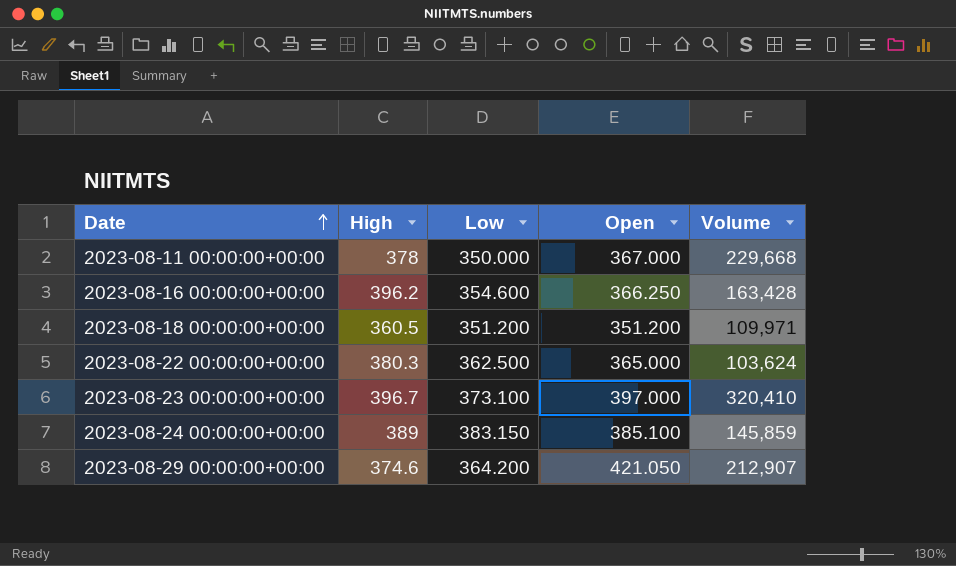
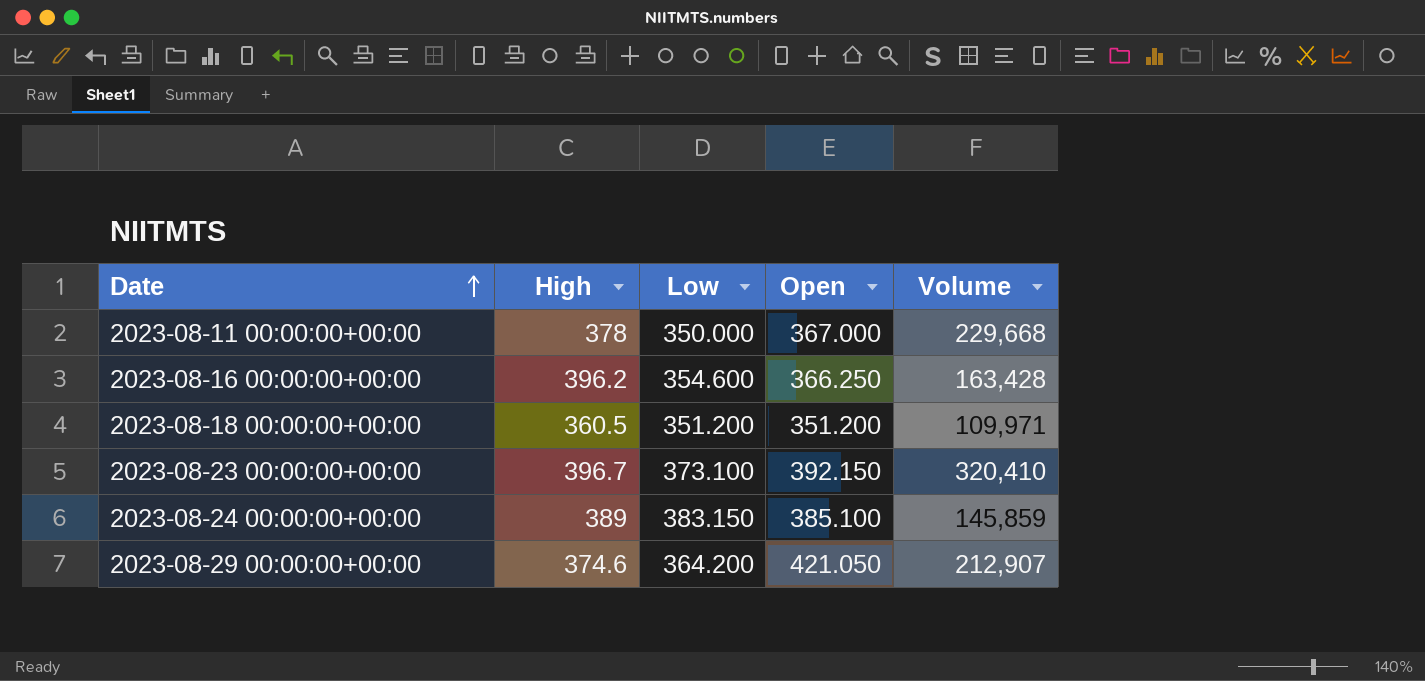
row 2023-08-22 00:00:00+00:00: 380.3 | 362.500 | 365.000 | 103,624 -> none
2023-08-23 00:00:00+00:00 | Open: 397.000 -> 392.150

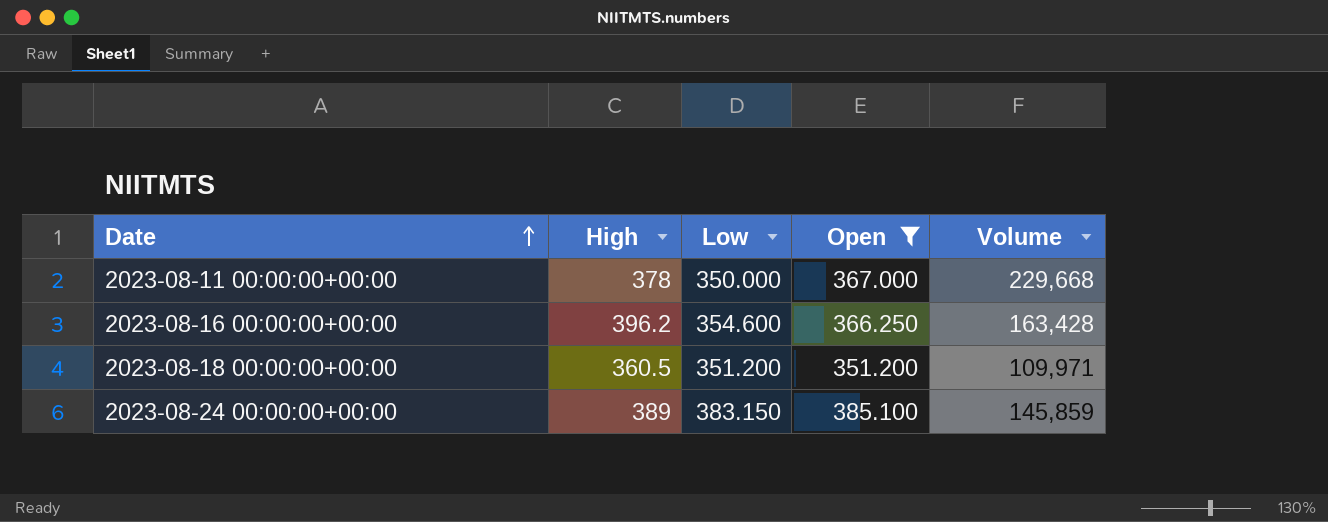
filter: none -> Open <= 385.100

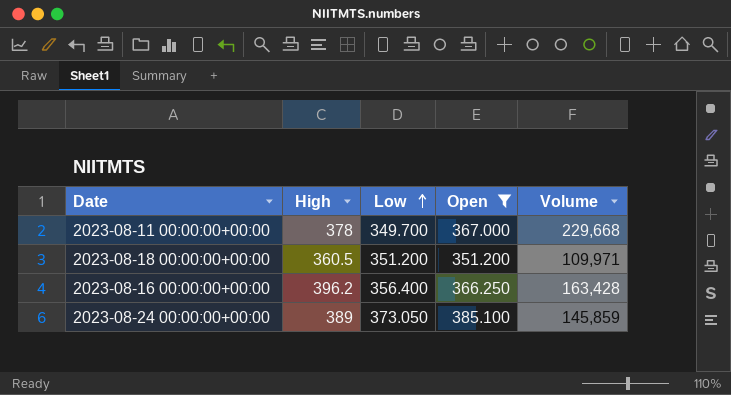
row order: Date ascending -> Low ascending
2023-08-11 00:00:00+00:00 | Low: 350.000 -> 349.700
2023-08-16 00:00:00+00:00 | Low: 354.600 -> 356.400
2023-08-24 00:00:00+00:00 | Low: 383.150 -> 373.050

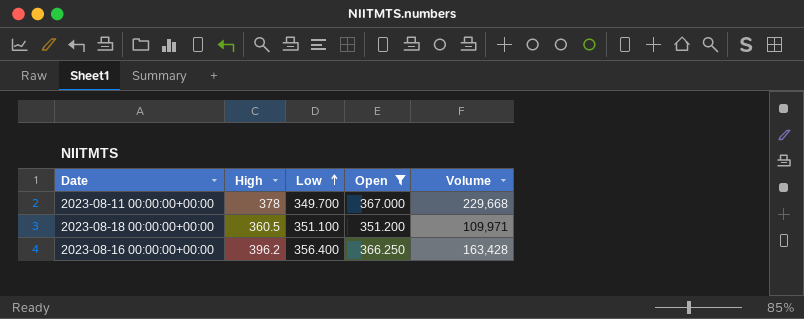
row 2023-08-24 00:00:00+00:00: 389 | 373.050 | 385.100 | 145,859 -> none
2023-08-18 00:00:00+00:00 | Low: 351.200 -> 351.100

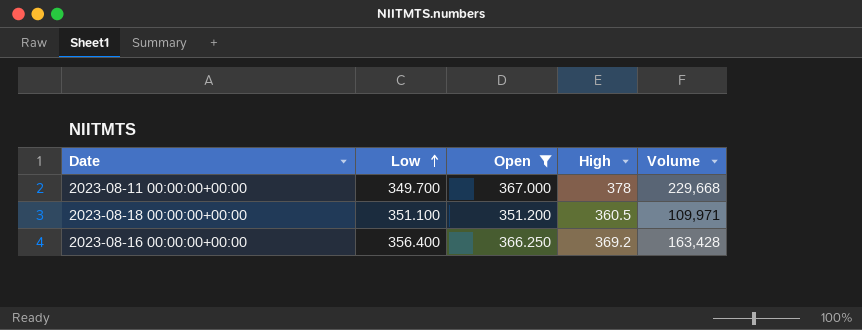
column High | position: 2 -> 4
2023-08-16 00:00:00+00:00 | High: 396.2 -> 369.2

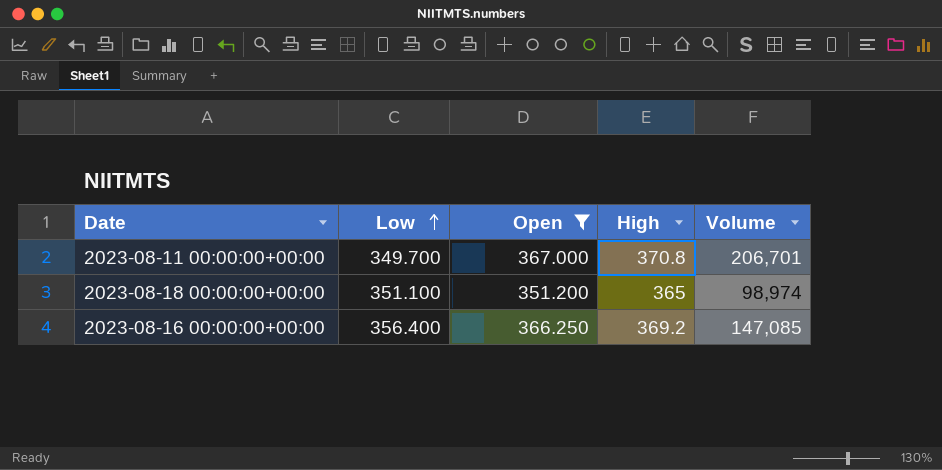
2023-08-11 00:00:00+00:00 | High: 378 -> 370.8
2023-08-11 00:00:00+00:00 | Volume: 229,668 -> 206,701
2023-08-18 00:00:00+00:00 | High: 360.5 -> 365
2023-08-18 00:00:00+00:00 | Volume: 109,971 -> 98,974
2023-08-16 00:00:00+00:00 | Volume: 163,428 -> 147,085

